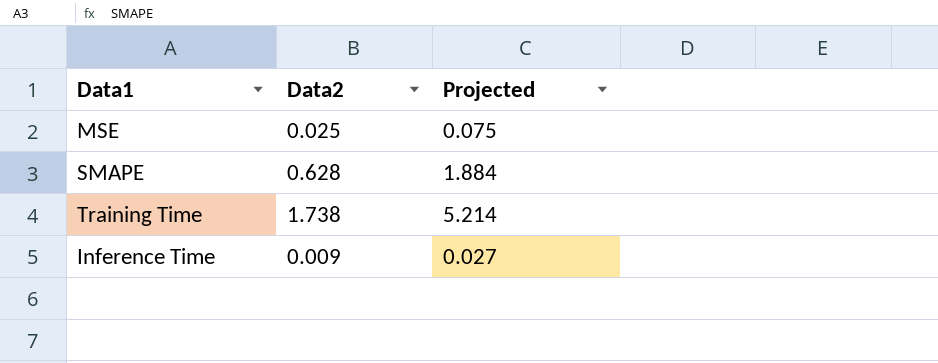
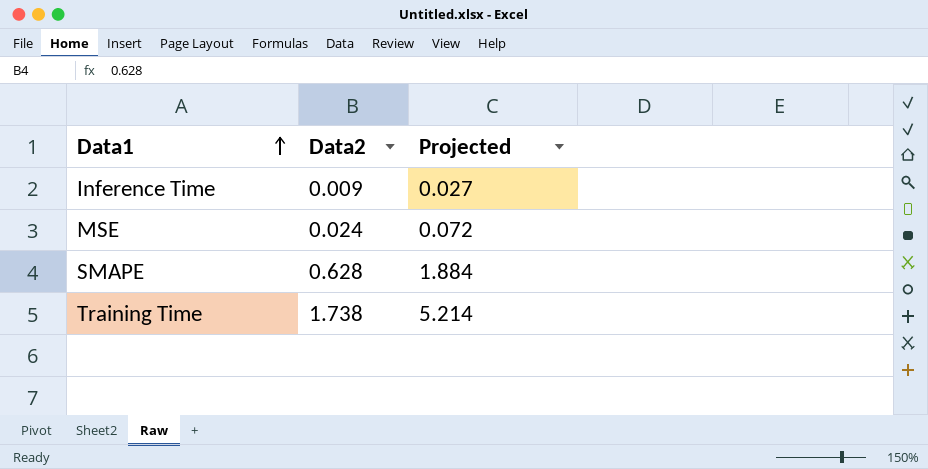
row order: none -> Data1 ascending
MSE | Data2: 0.025 -> 0.024
MSE | Projected: 0.075 -> 0.072

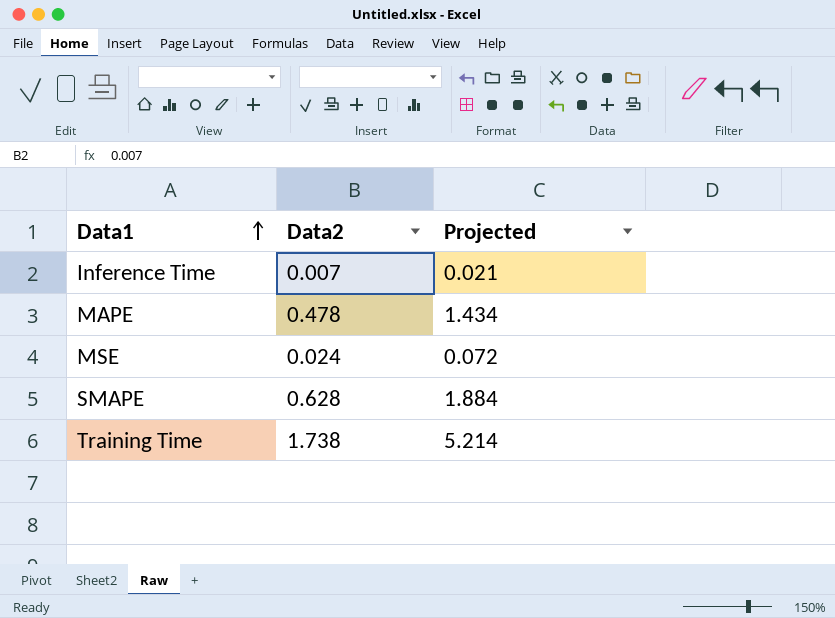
Inference Time | Data2: 0.009 -> 0.007
Inference Time | Projected: 0.027 -> 0.021
row MAPE: none -> 0.478 | 1.434

